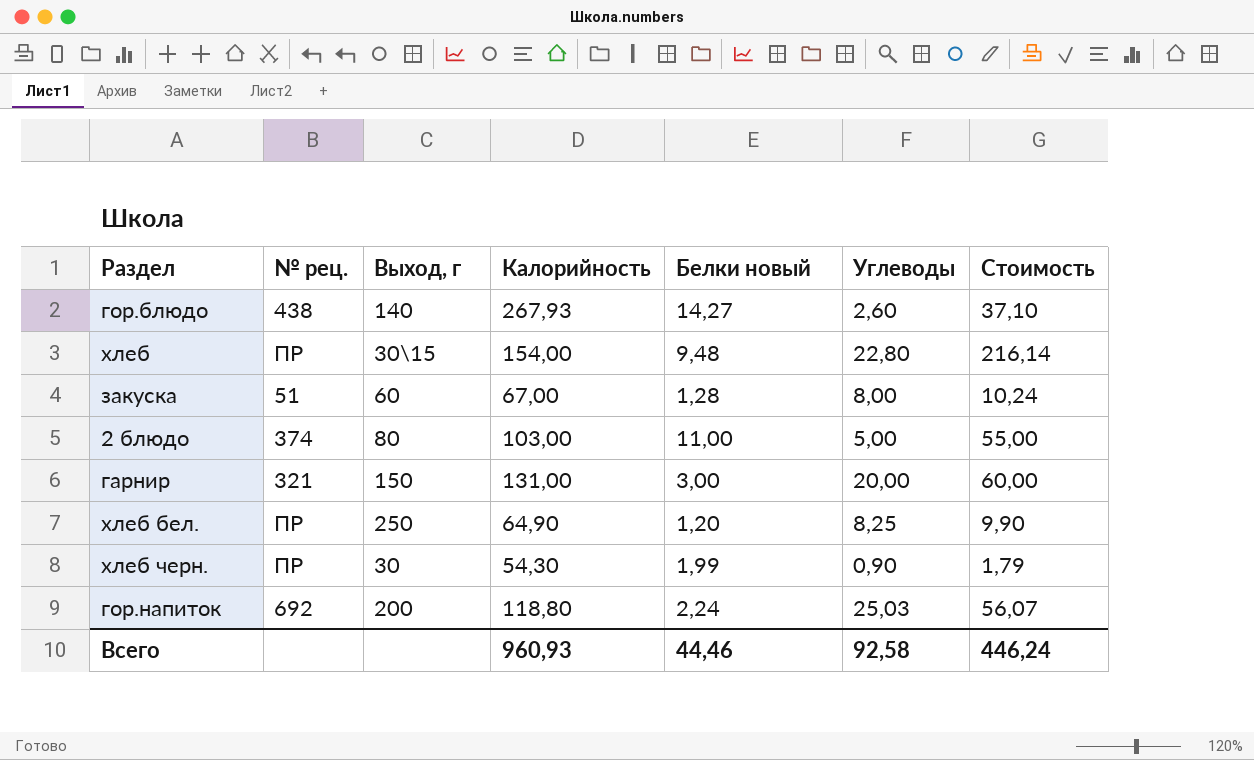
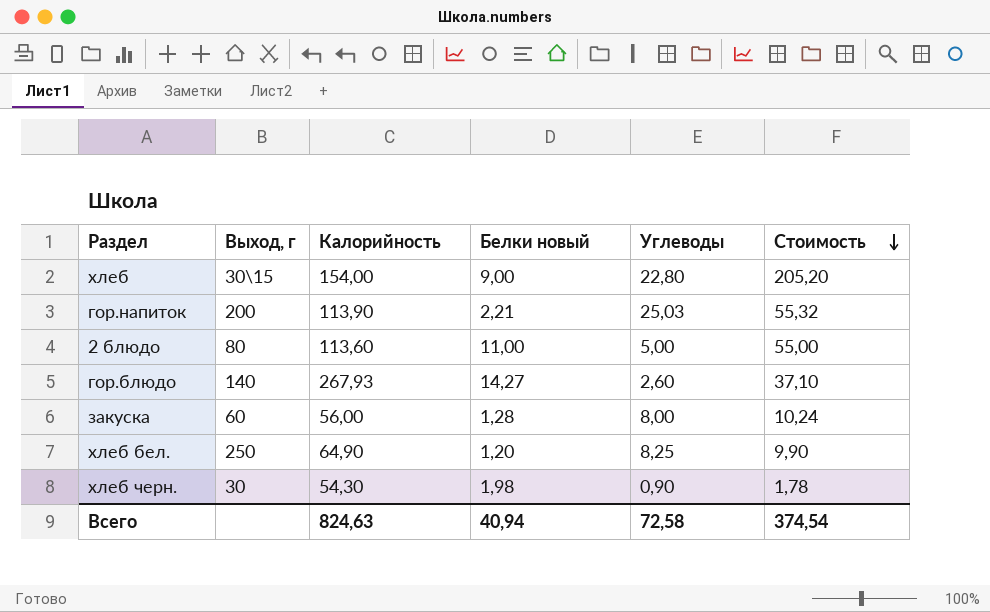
row order: none -> Стоимость descending
column № рец. | position: 2 -> none
row гарнир: 321 | 150 | 131,00 | 3,00 | 20,00 | 60,00 -> none
хлеб | Белки новый: 9,48 -> 9,00
хлеб | Стоимость: 216,14 -> 205,20
гор.напиток | Калорийность: 118,80 -> 113,90
гор.напиток | Белки новый: 2,24 -> 2,21
гор.напиток | Стоимость: 56,07 -> 55,32
2 блюдо | Калорийность: 103,00 -> 113,60
закуска | Калорийность: 67,00 -> 56,00
хлеб черн. | Белки новый: 1,99 -> 1,98
хлеб черн. | Стоимость: 1,79 -> 1,78
Всего | Калорийность: 960,93 -> 824,63
Всего | Белки новый: 44,46 -> 40,94
Всего | Углеводы: 92,58 -> 72,58
Всего | Стоимость: 446,24 -> 374,54

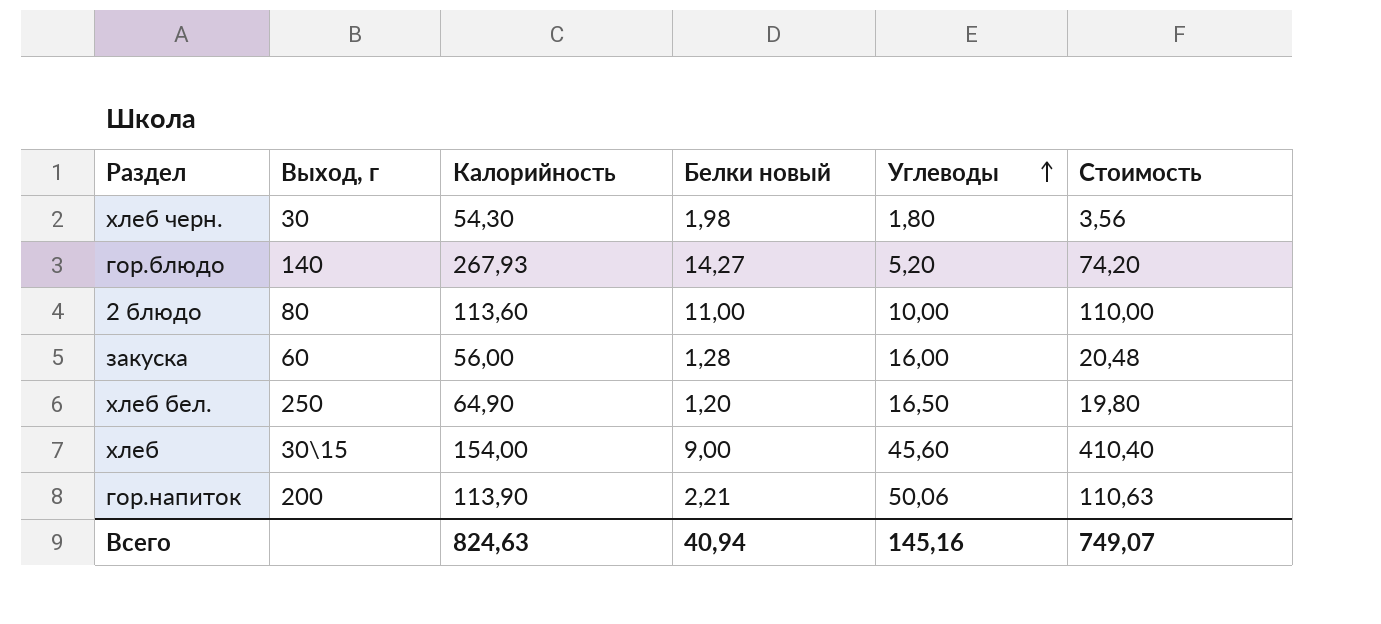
row order: Стоимость descending -> Углеводы ascending
хлеб черн. | Углеводы: 0,90 -> 1,80
хлеб черн. | Стоимость: 1,78 -> 3,56
гор.блюдо | Углеводы: 2,60 -> 5,20
гор.блюдо | Стоимость: 37,10 -> 74,20
2 блюдо | Углеводы: 5,00 -> 10,00
2 блюдо | Стоимость: 55,00 -> 110,00
закуска | Углеводы: 8,00 -> 16,00
закуска | Стоимость: 10,24 -> 20,48
хлеб бел. | Углеводы: 8,25 -> 16,50
хлеб бел. | Стоимость: 9,90 -> 19,80
хлеб | Углеводы: 22,80 -> 45,60
хлеб | Стоимость: 205,20 -> 410,40
гор.напиток | Углеводы: 25,03 -> 50,06
гор.напиток | Стоимость: 55,32 -> 110,63
Всего | Углеводы: 72,58 -> 145,16
Всего | Стоимость: 374,54 -> 749,07

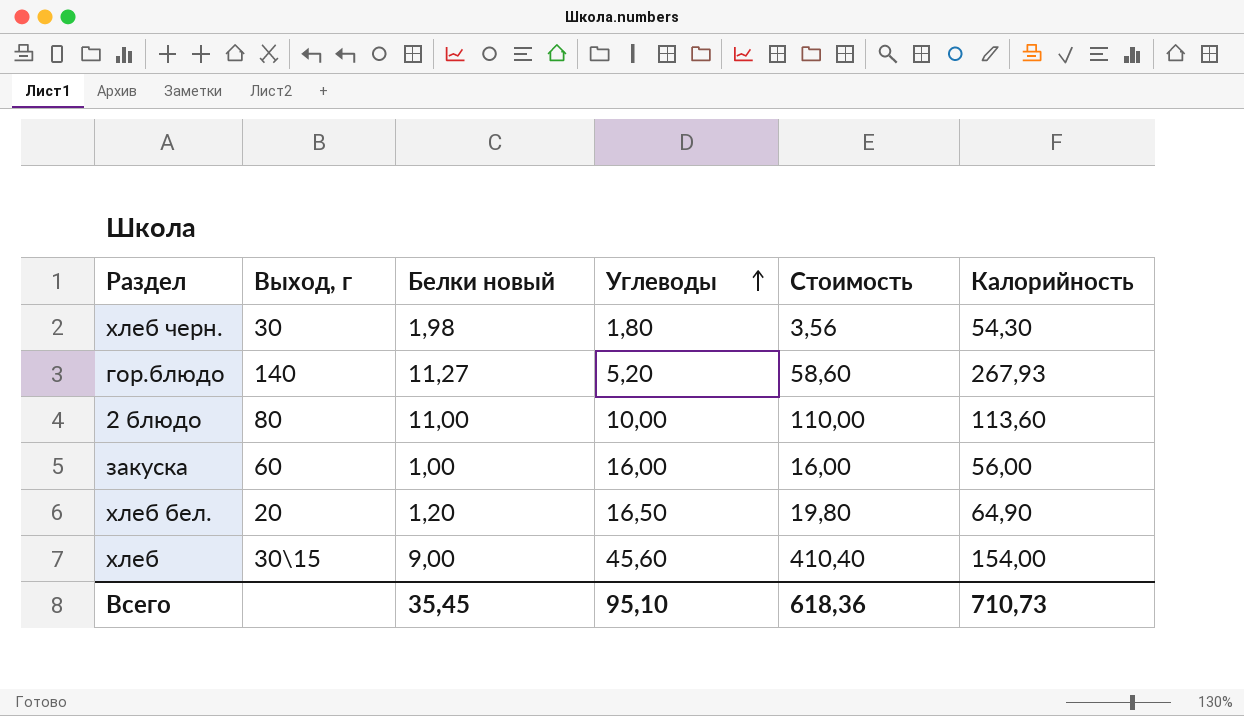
column Калорийность | position: 3 -> 6
row гор.напиток: 200 | 113,90 | 2,21 | 50,06 | 110,63 -> none
гор.блюдо | Белки новый: 14,27 -> 11,27
гор.блюдо | Стоимость: 74,20 -> 58,60
закуска | Белки новый: 1,28 -> 1,00
закуска | Стоимость: 20,48 -> 16,00
хлеб бел. | Выход, г: 250 -> 20
Всего | Белки новый: 40,94 -> 35,45
Всего | Углеводы: 145,16 -> 95,10
Всего | Стоимость: 749,07 -> 618,36
Всего | Калорийность: 824,63 -> 710,73

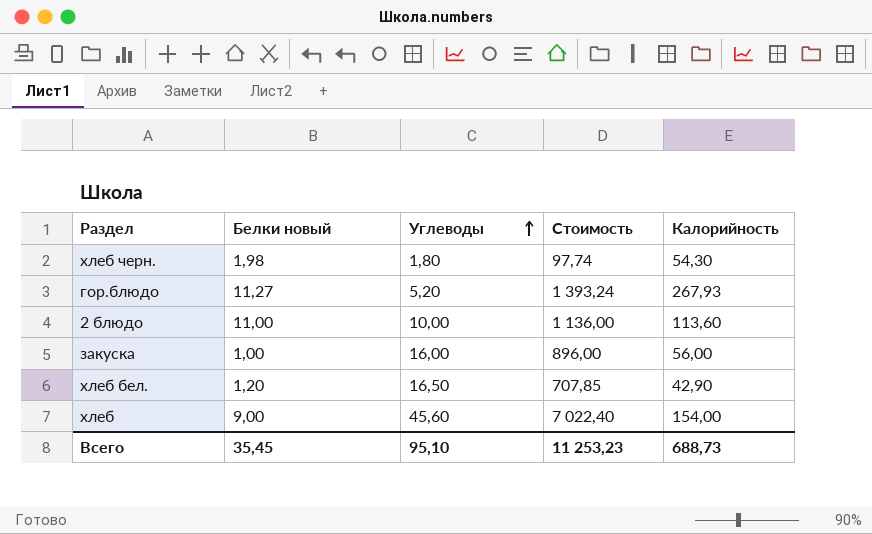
column Выход, г | position: 2 -> none
column Стоимость | formula: [Белки новый] * [Углеводы] -> [Углеводы] * [Калорийность]
хлеб бел. | Калорийность: 64,90 -> 42,90
Всего | Стоимость: 618,36 -> 11 253,23
Всего | Калорийность: 710,73 -> 688,73

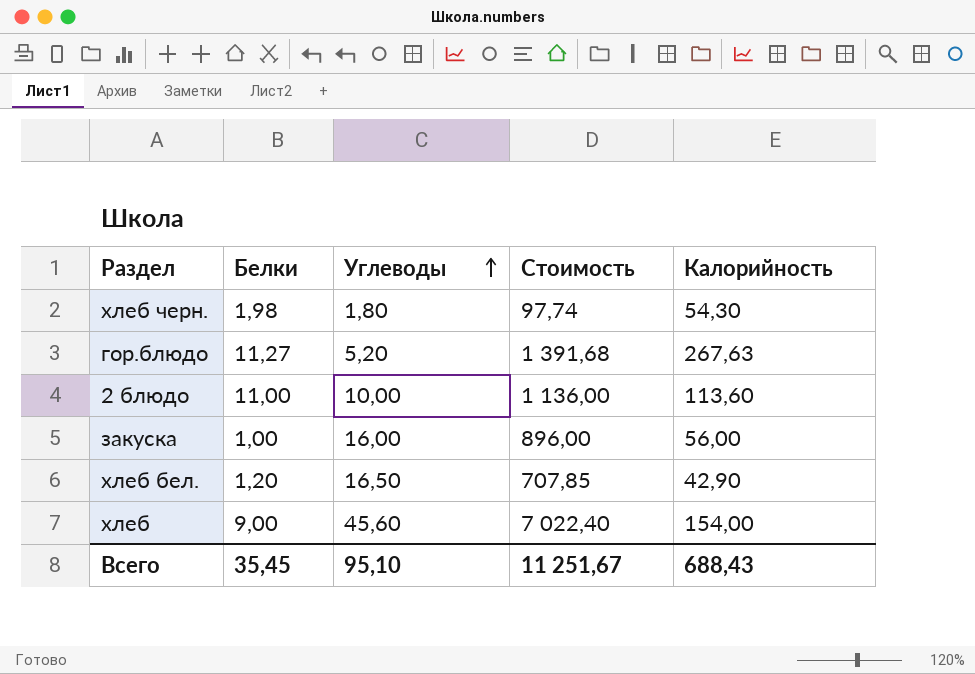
column name: Белки новый -> Белки
гор.блюдо | Стоимость: 1 393,24 -> 1 391,68
гор.блюдо | Калорийность: 267,93 -> 267,63
Всего | Стоимость: 11 253,23 -> 11 251,67
Всего | Калорийность: 688,73 -> 688,43

